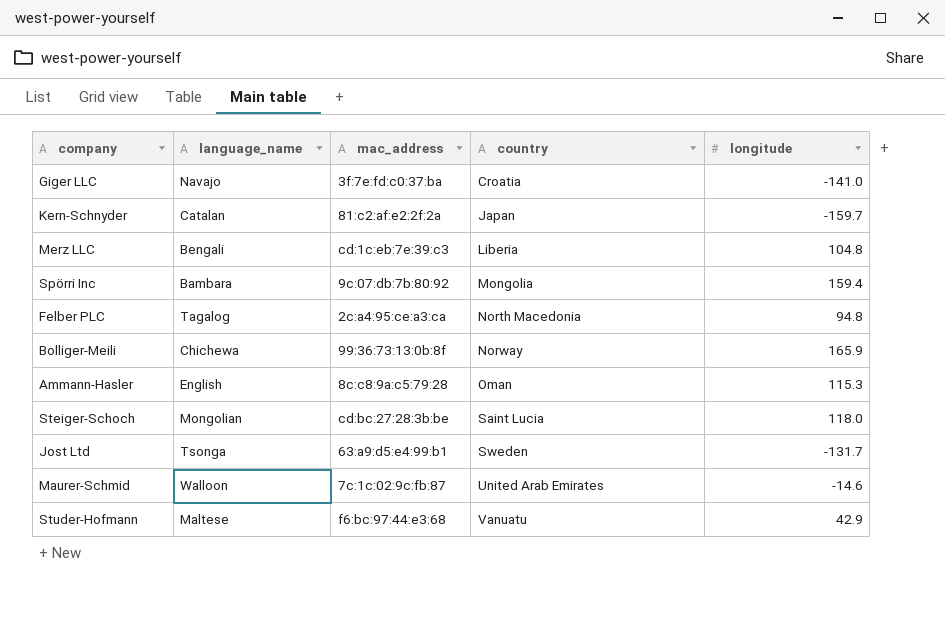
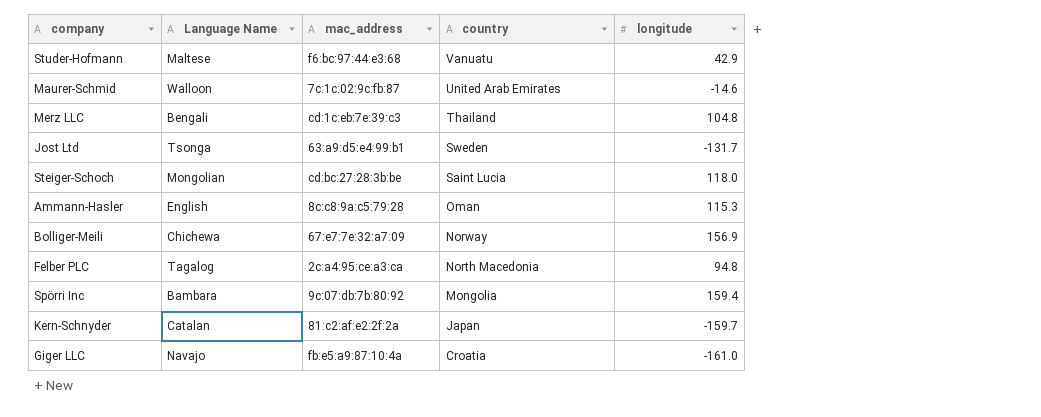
row order: country ascending -> country descending
column name: language_name -> Language Name
Merz LLC | country: Liberia -> Thailand
Bolliger-Meili | mac_address: 99:36:73:13:0b:8f -> 67:e7:7e:32:a7:09
Bolliger-Meili | longitude: 165.9 -> 156.9
Giger LLC | mac_address: 3f:7e:fd:c0:37:ba -> fb:e5:a9:87:10:4a
Giger LLC | longitude: -141.0 -> -161.0

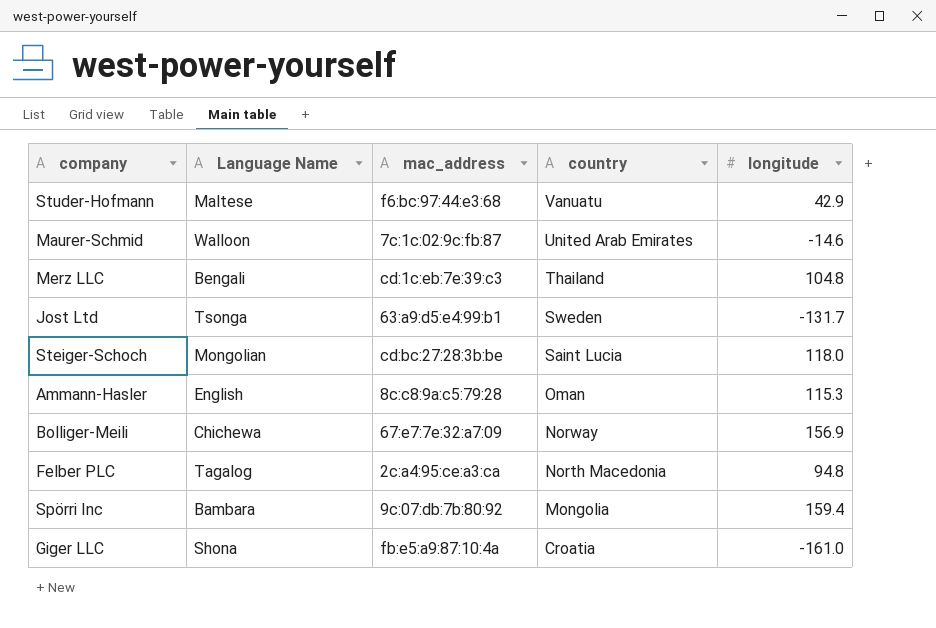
row Kern-Schnyder: Catalan | 81:c2:af:e2:2f:2a | Japan | -159.7 -> none
Giger LLC | Language Name: Navajo -> Shona

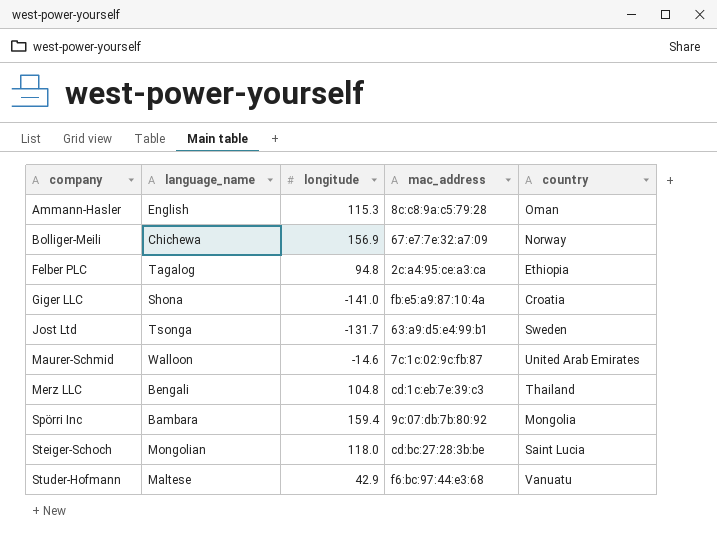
row order: country descending -> company ascending
column name: Language Name -> language_name
column longitude | position: 5 -> 3
Felber PLC | country: North Macedonia -> Ethiopia
Giger LLC | longitude: -161.0 -> -141.0

